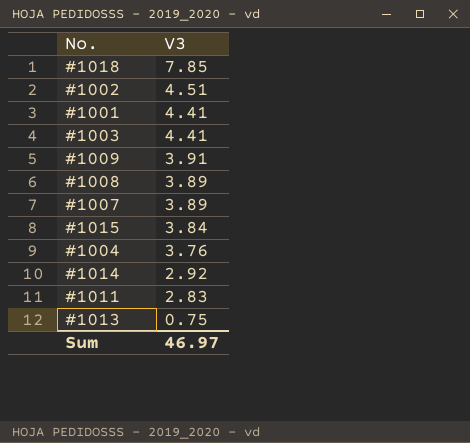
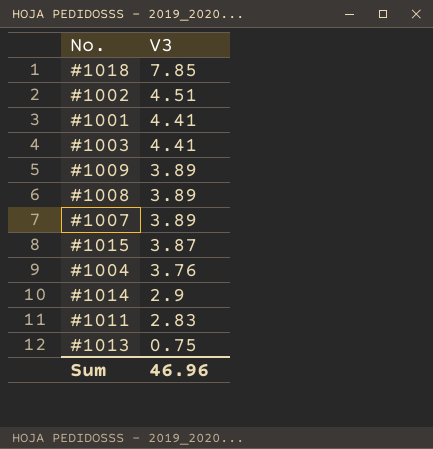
#1009 | V3: 3.91 -> 3.89
#1015 | V3: 3.84 -> 3.87
#1014 | V3: 2.92 -> 2.9
Sum | V3: 46.97 -> 46.96

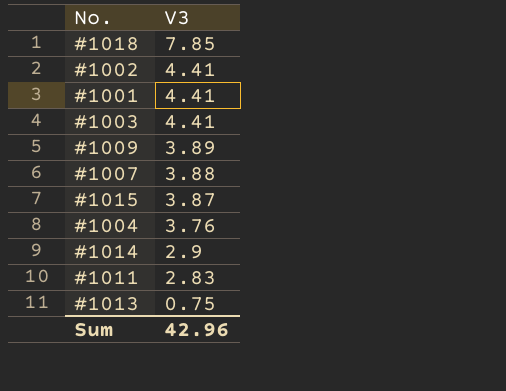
row #1008: 3.89 -> none
#1002 | V3: 4.51 -> 4.41
#1007 | V3: 3.89 -> 3.88
Sum | V3: 46.96 -> 42.96

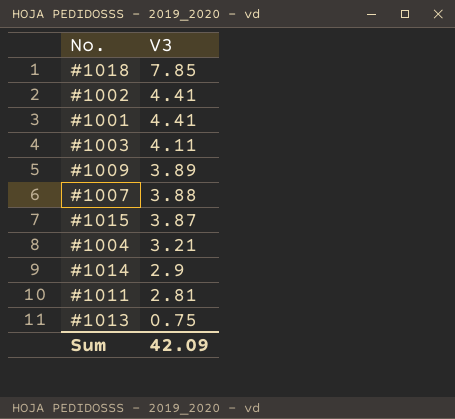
#1003 | V3: 4.41 -> 4.11
#1004 | V3: 3.76 -> 3.21
#1011 | V3: 2.83 -> 2.81
Sum | V3: 42.96 -> 42.09

